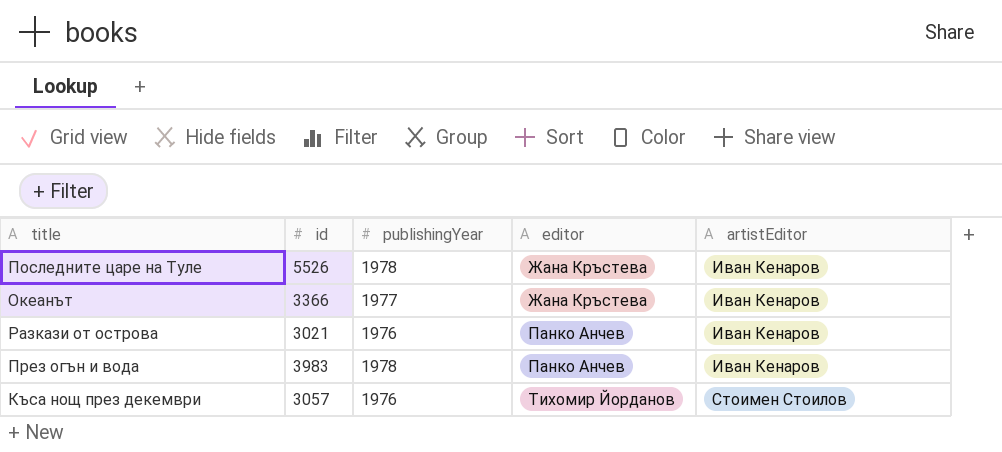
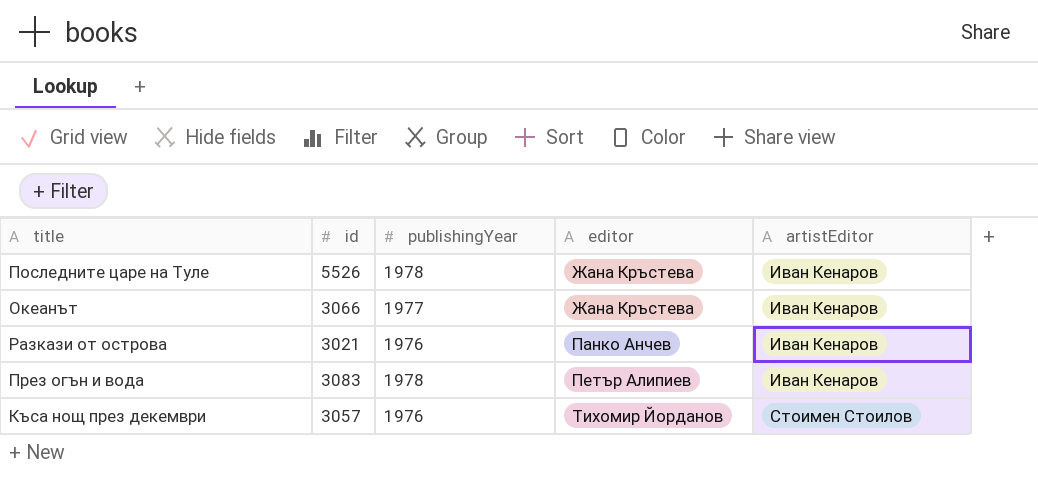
Океанът | id: 3366 -> 3066
През огън и вода | id: 3983 -> 3083
През огън и вода | editor: Панко Анчев -> Петър Алипиев

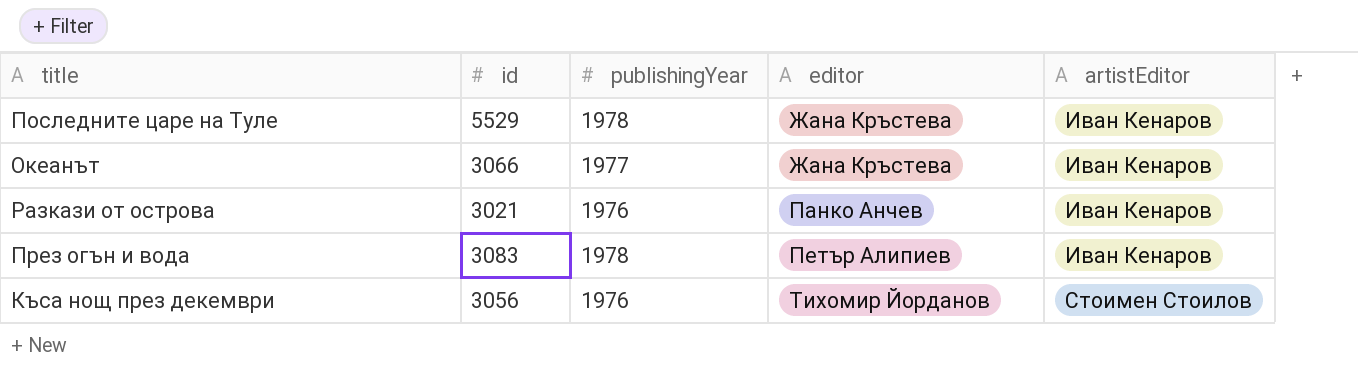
Последните царе на Туле | id: 5526 -> 5529
Къса нощ през декември | id: 3057 -> 3056

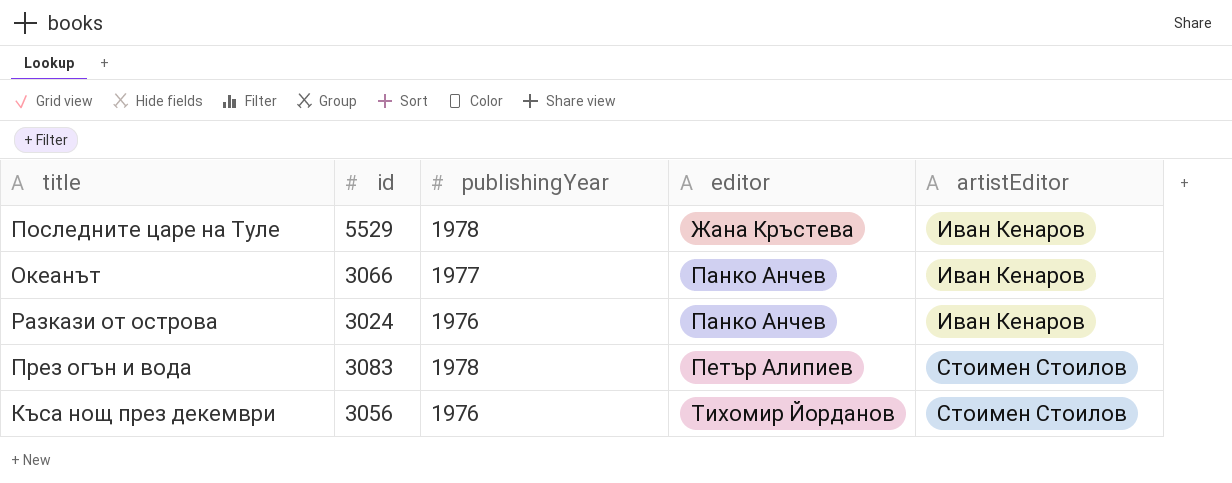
Океанът | editor: Жана Кръстева -> Панко Анчев
Разкази от острова | id: 3021 -> 3024
През огън и вода | artistEditor: Иван Кенаров -> Стоимен Стоилов

